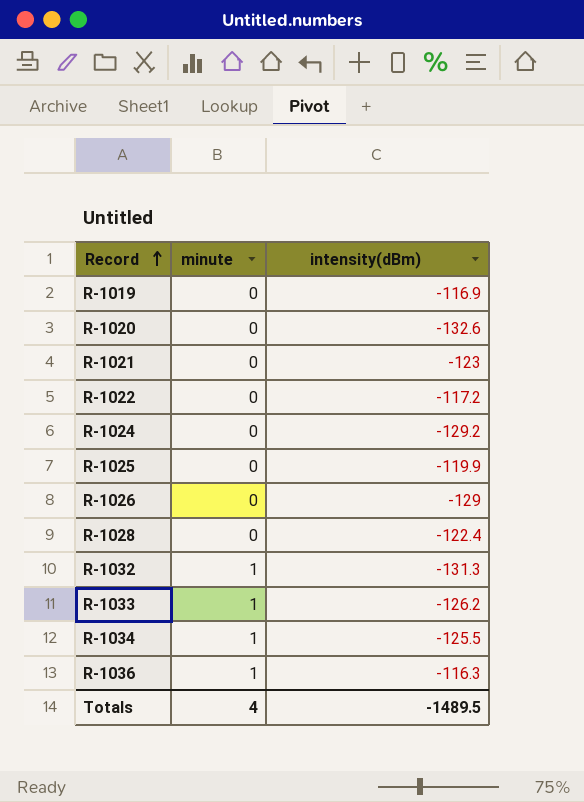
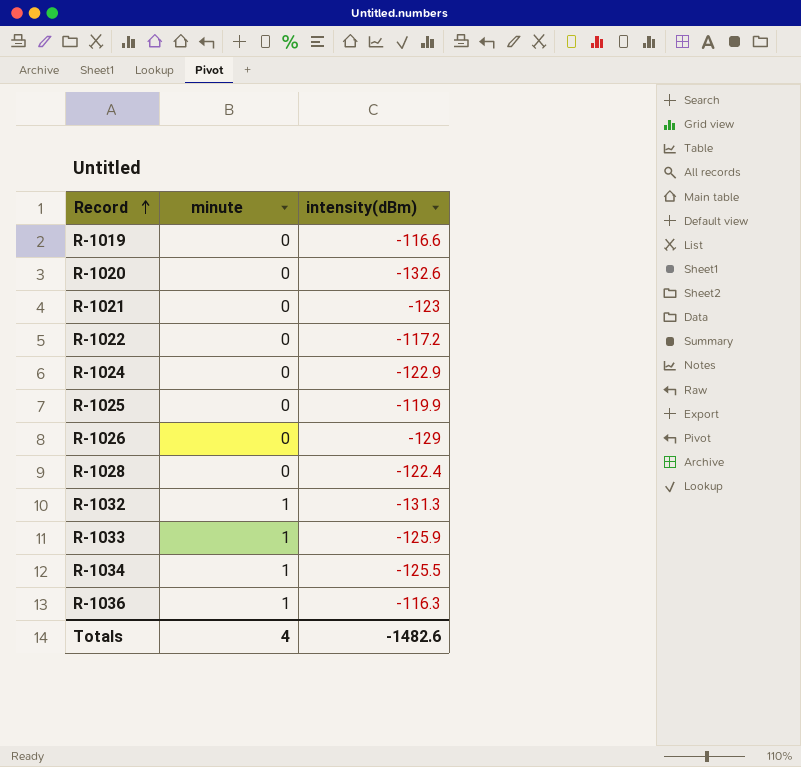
R-1019 | intensity(dBm): -116.9 -> -116.6
R-1024 | intensity(dBm): -129.2 -> -122.9
R-1033 | intensity(dBm): -126.2 -> -125.9
Totals | intensity(dBm): -1489.5 -> -1482.6

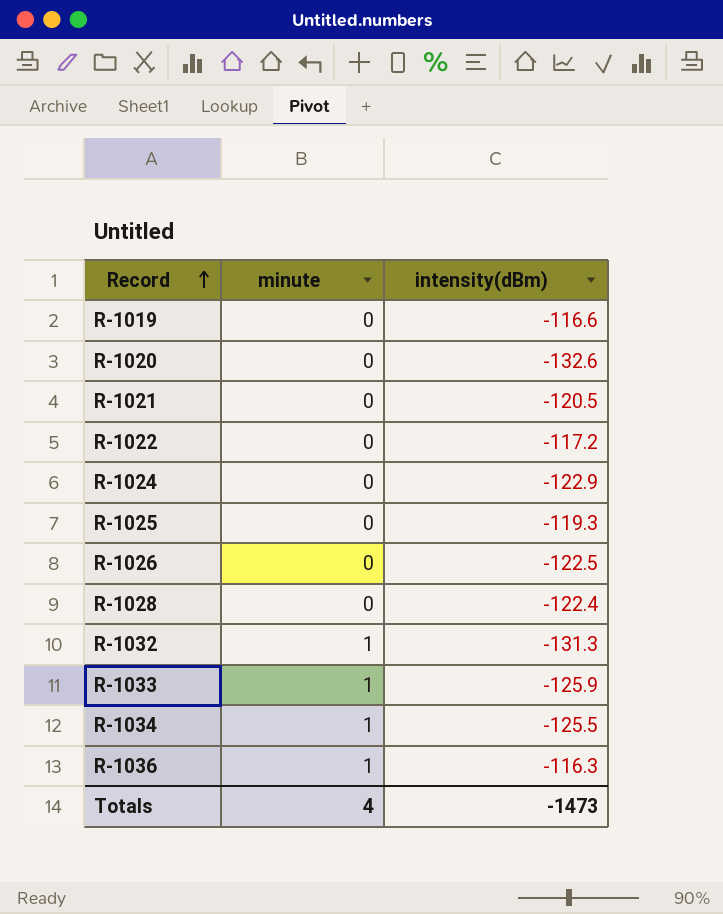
R-1021 | intensity(dBm): -123 -> -120.5
R-1025 | intensity(dBm): -119.9 -> -119.3
R-1026 | intensity(dBm): -129 -> -122.5
Totals | intensity(dBm): -1482.6 -> -1473

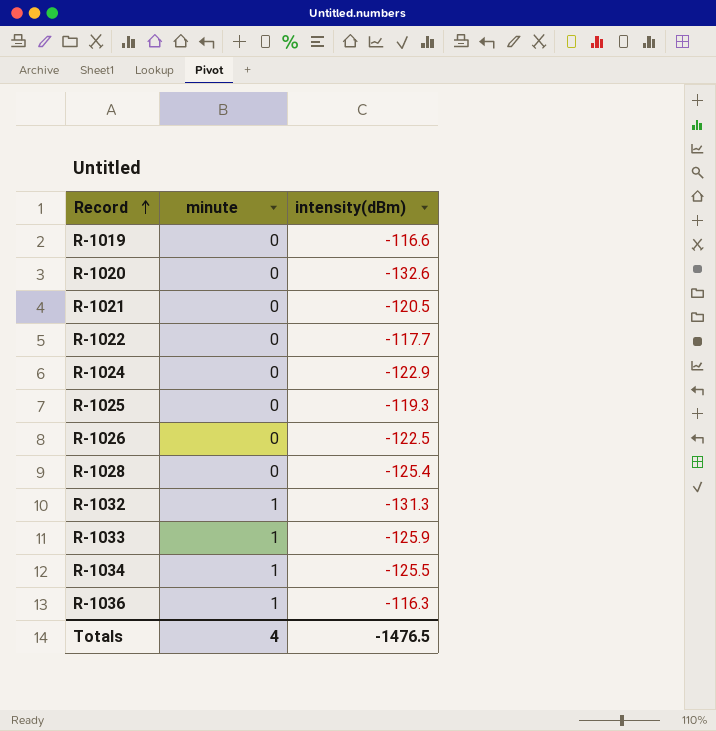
R-1022 | intensity(dBm): -117.2 -> -117.7
R-1028 | intensity(dBm): -122.4 -> -125.4
Totals | intensity(dBm): -1473 -> -1476.5

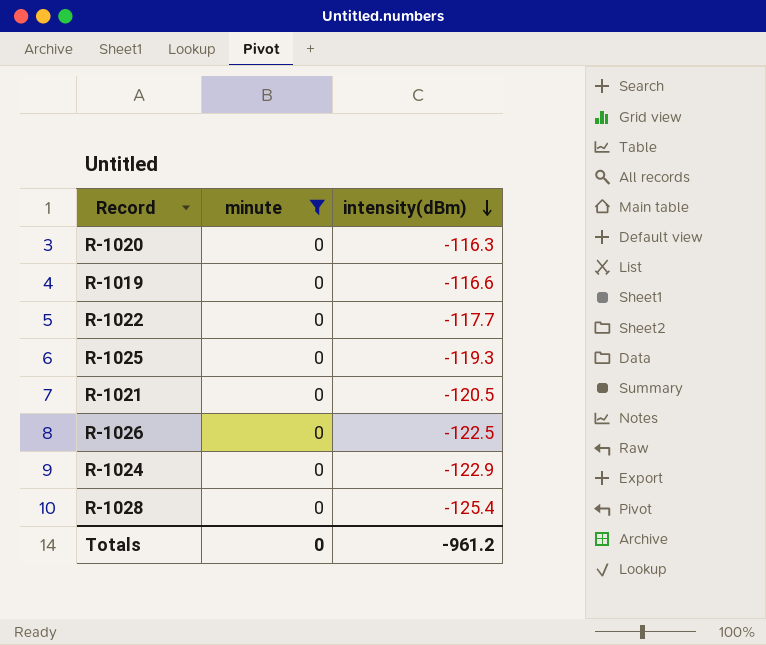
filter: none -> minute = 0
row order: Record ascending -> intensity(dBm) descending
R-1020 | intensity(dBm): -132.6 -> -116.3
Totals | minute: 4 -> 0
Totals | intensity(dBm): -1476.5 -> -961.2

